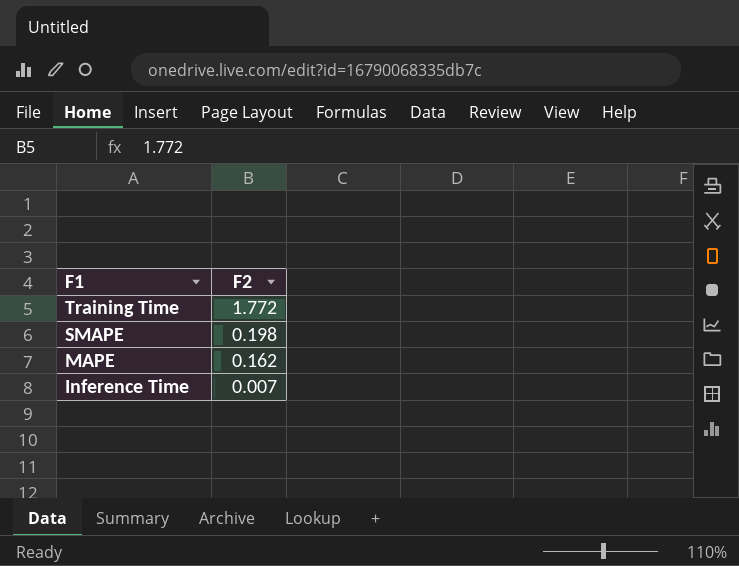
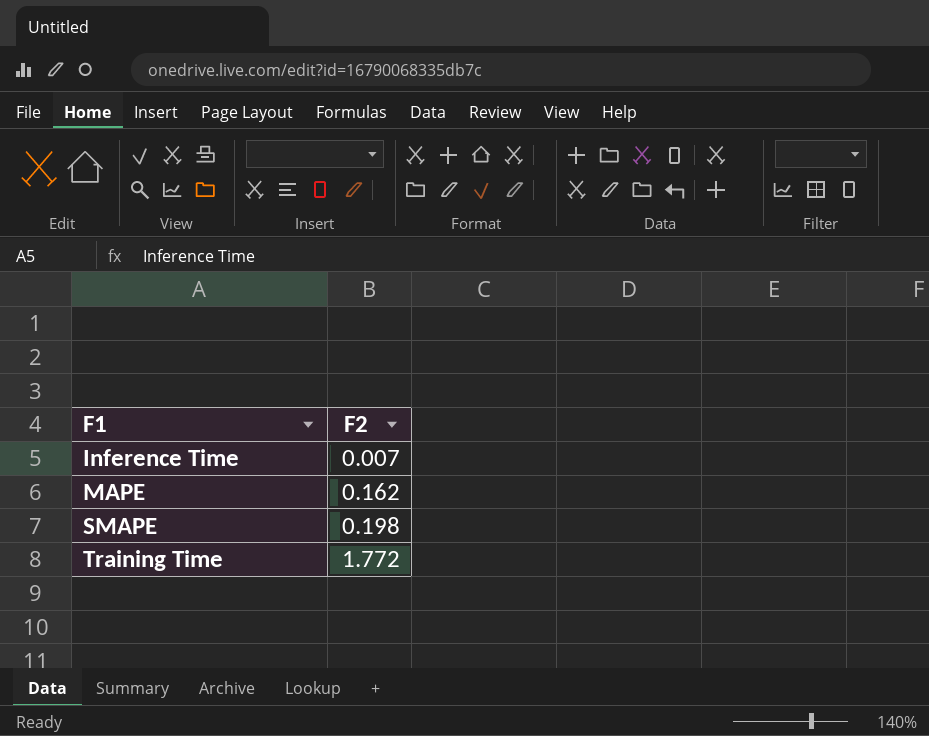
row order: F1 descending -> F1 ascending

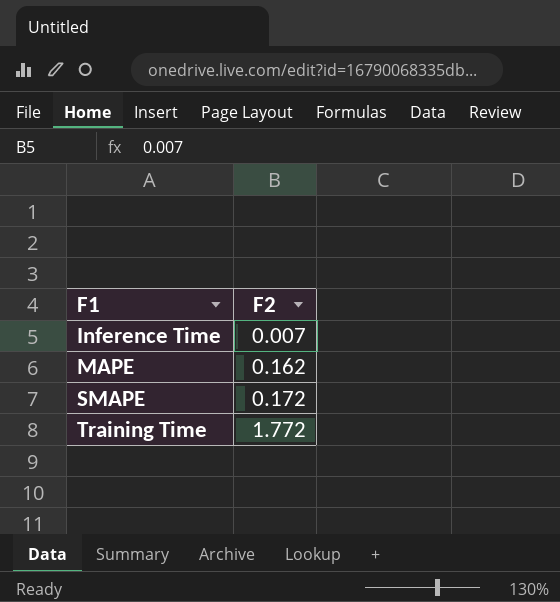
SMAPE | F2: 0.198 -> 0.172

